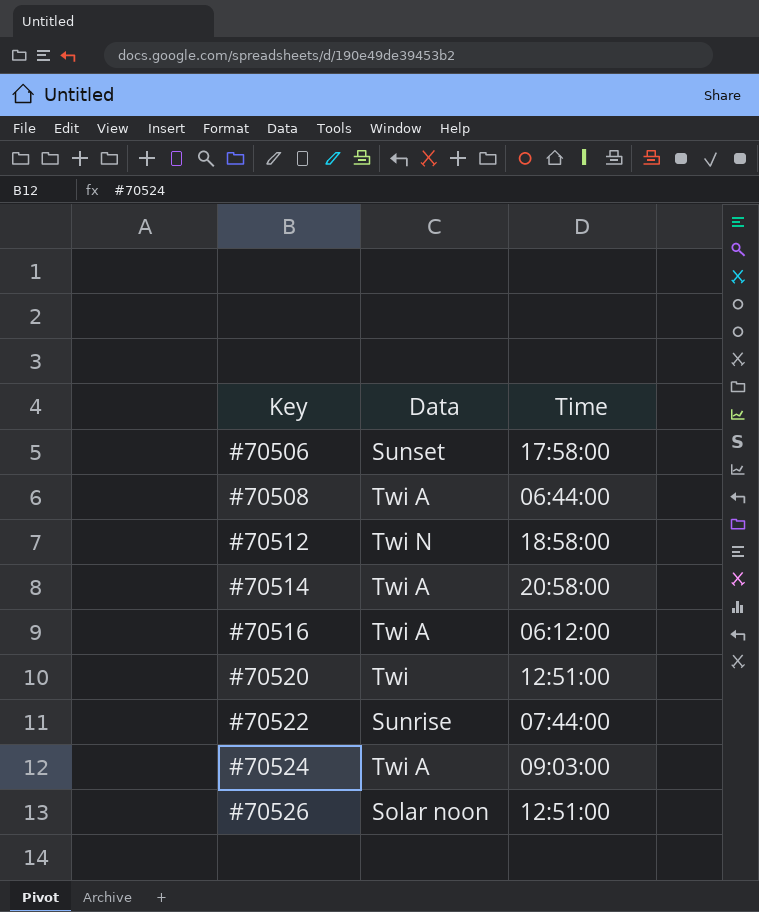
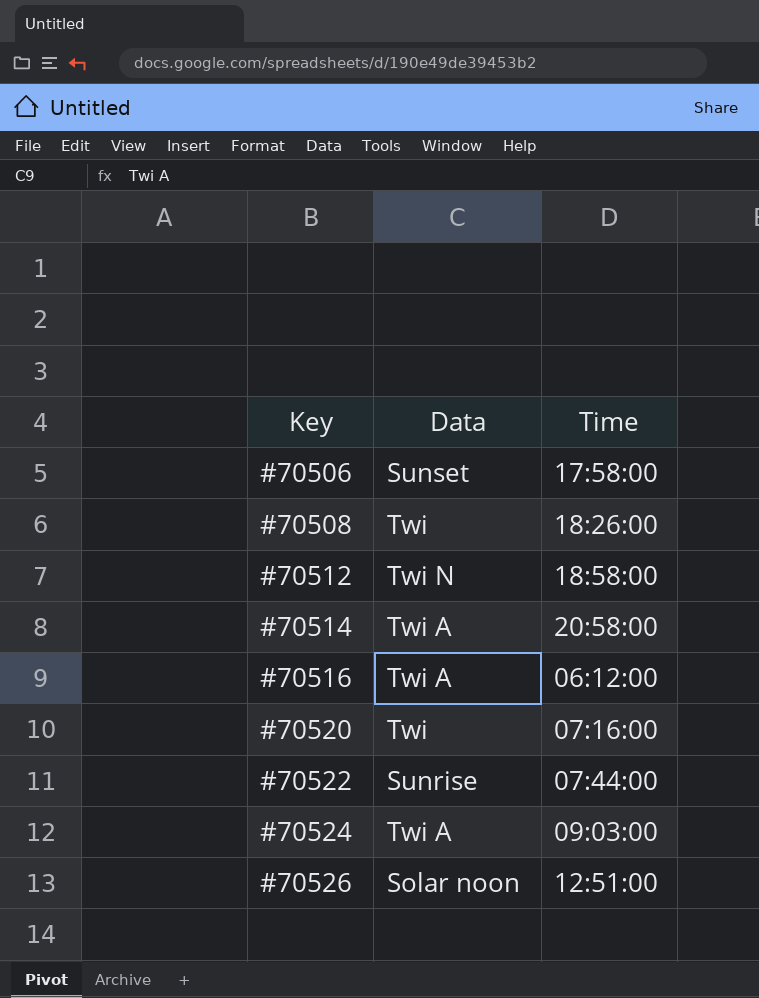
#70508 | Data: Twi A -> Twi
#70508 | Time: 06:44:00 -> 18:26:00
#70520 | Time: 12:51:00 -> 07:16:00

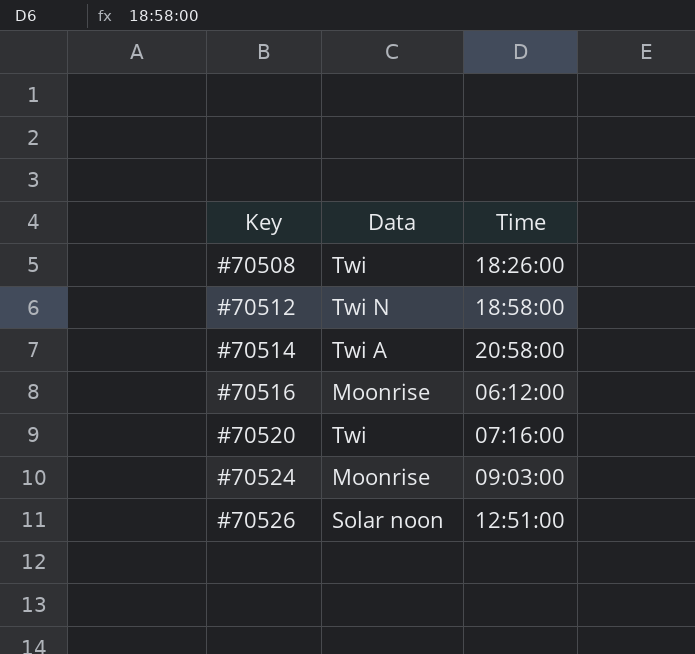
row #70506: Sunset | 17:58:00 -> none
row #70522: Sunrise | 07:44:00 -> none
#70516 | Data: Twi A -> Moonrise
#70524 | Data: Twi A -> Moonrise

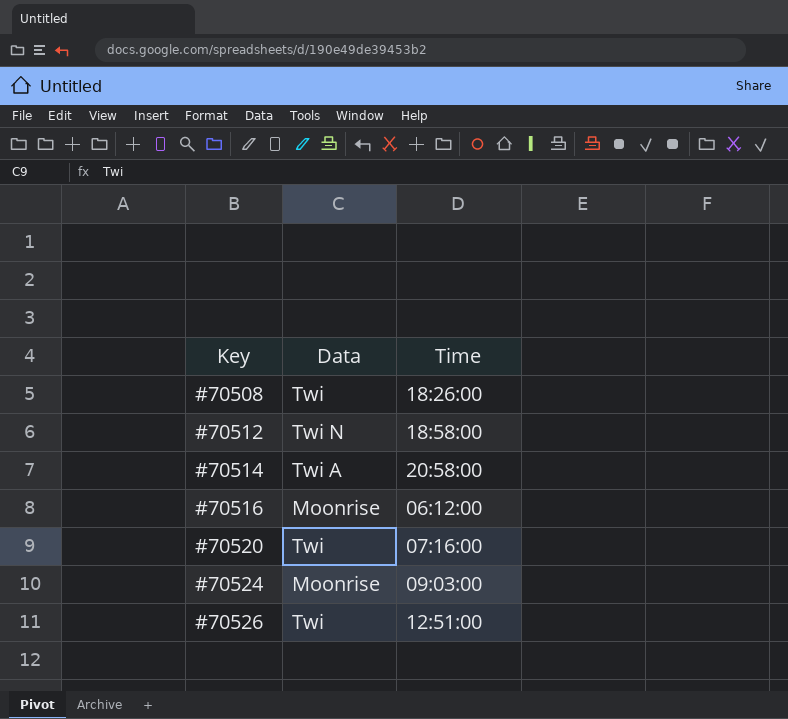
#70526 | Data: Solar noon -> Twi

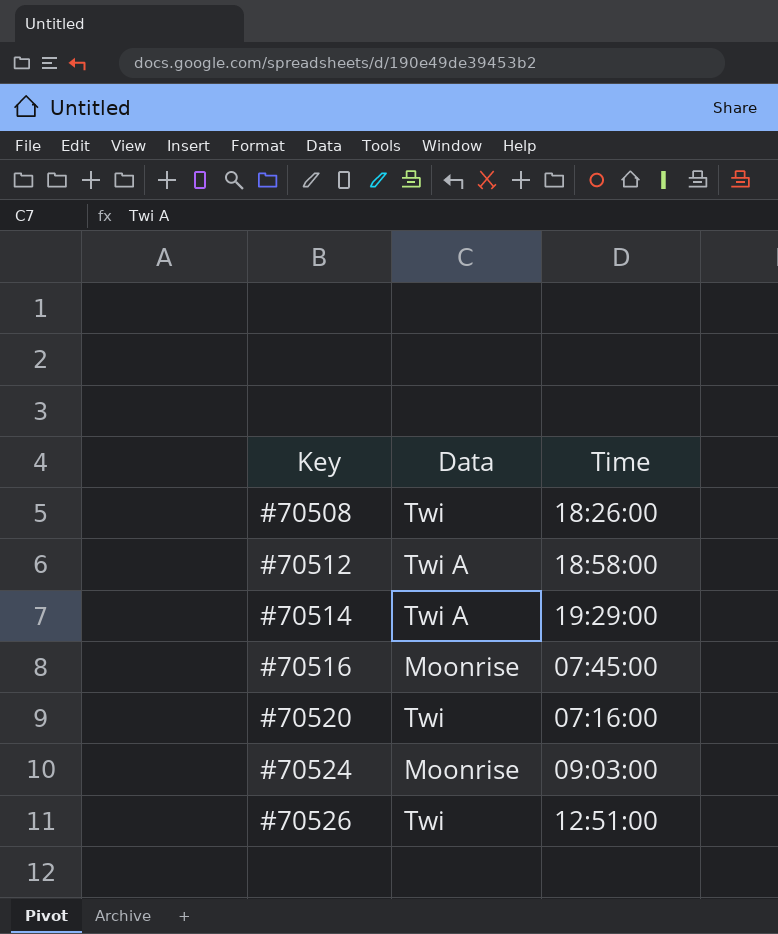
#70512 | Data: Twi N -> Twi A
#70514 | Time: 20:58:00 -> 19:29:00
#70516 | Time: 06:12:00 -> 07:45:00

